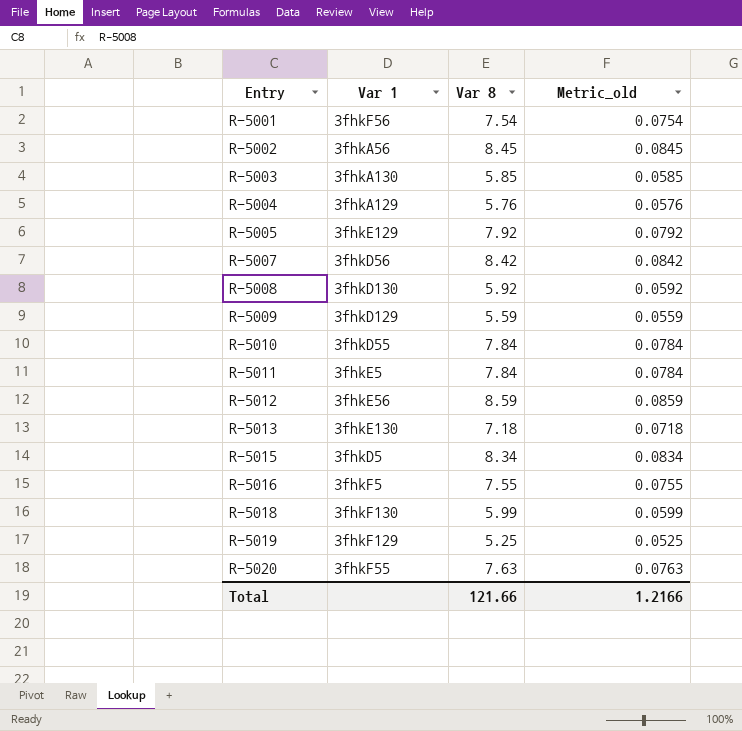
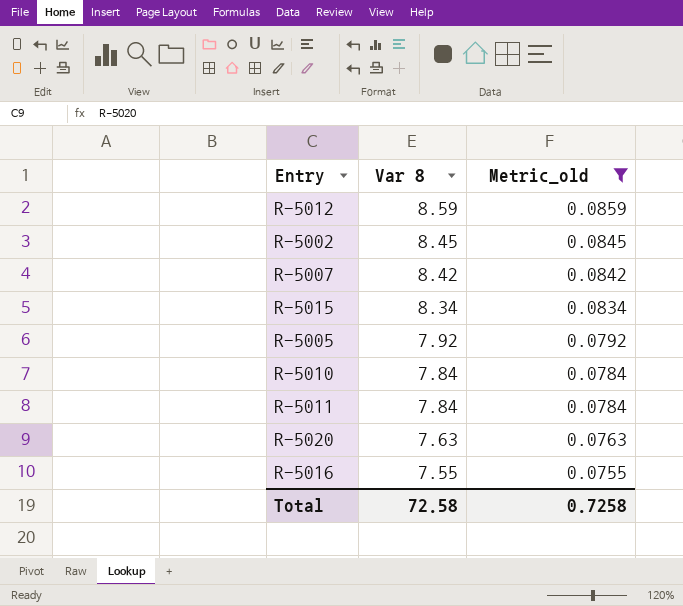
filter: none -> Metric_old >= 0.0755
row order: Entry ascending -> Var 8 descending
column Var 1 | position: 2 -> none
Total | Var 8: 121.66 -> 72.58
Total | Metric_old: 1.2166 -> 0.7258

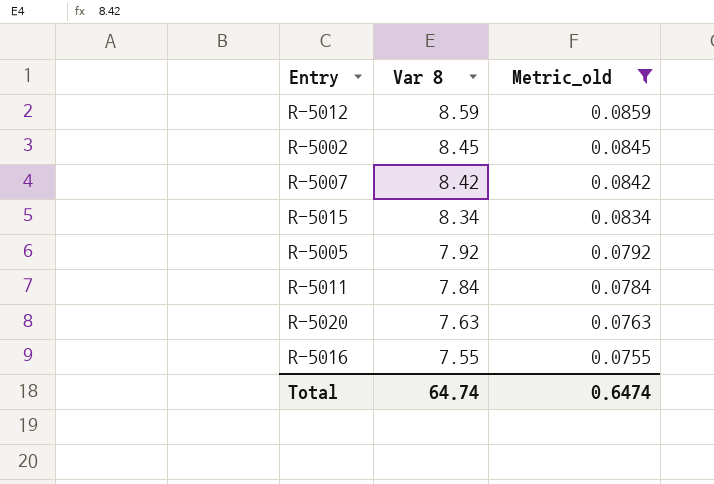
row R-5010: 7.84 | 0.0784 -> none
Total | Var 8: 72.58 -> 64.74
Total | Metric_old: 0.7258 -> 0.6474

